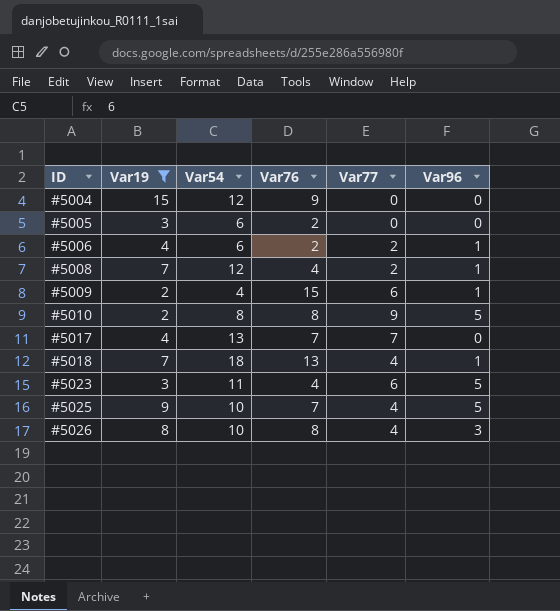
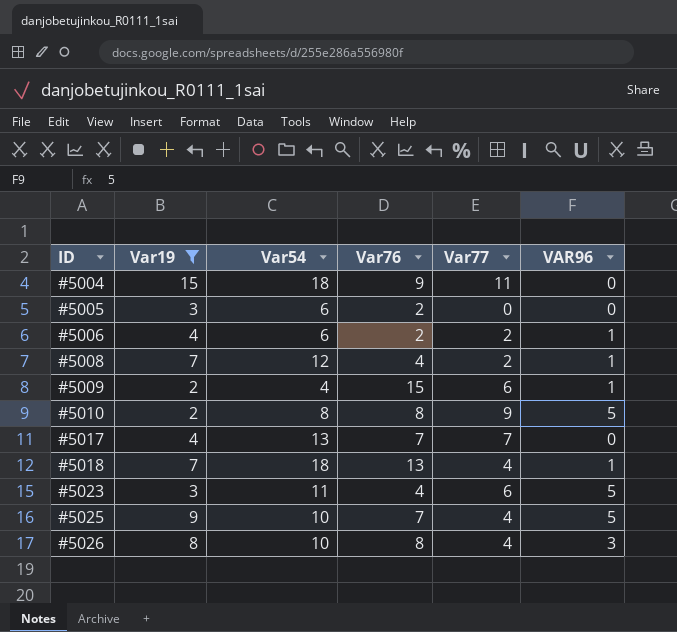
column name: Var96 -> VAR96
#5004 | Var54: 12 -> 18
#5004 | Var77: 0 -> 11

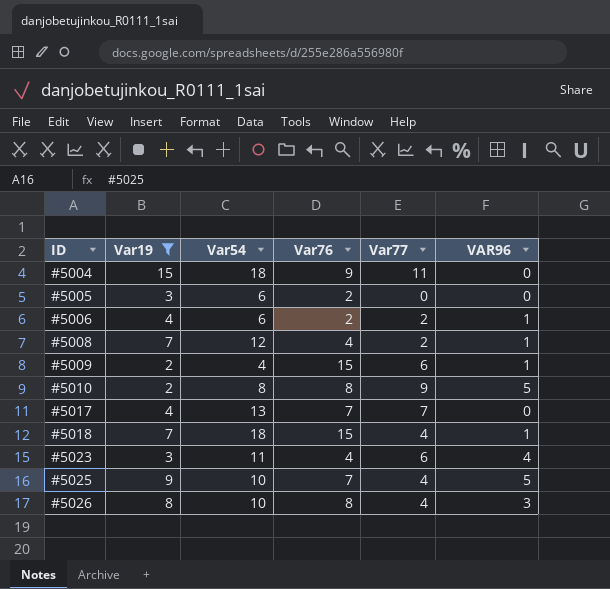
#5018 | Var76: 13 -> 15
#5023 | VAR96: 5 -> 4

